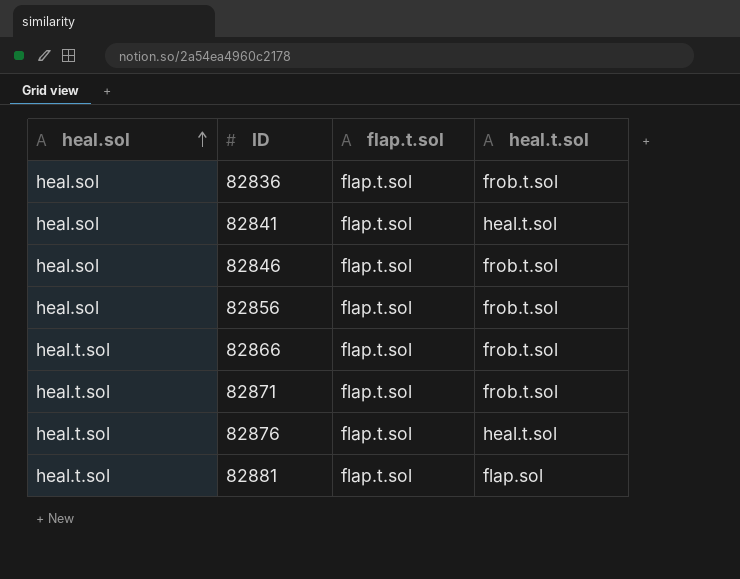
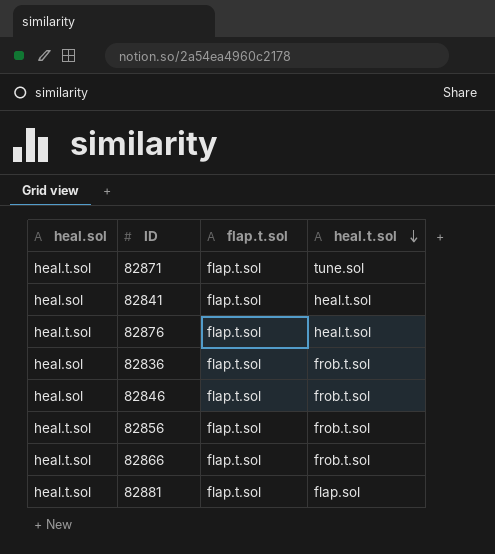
row order: heal.sol ascending -> heal.t.sol descending
82871 | heal.t.sol: frob.t.sol -> tune.sol
82856 | heal.sol: heal.sol -> heal.t.sol

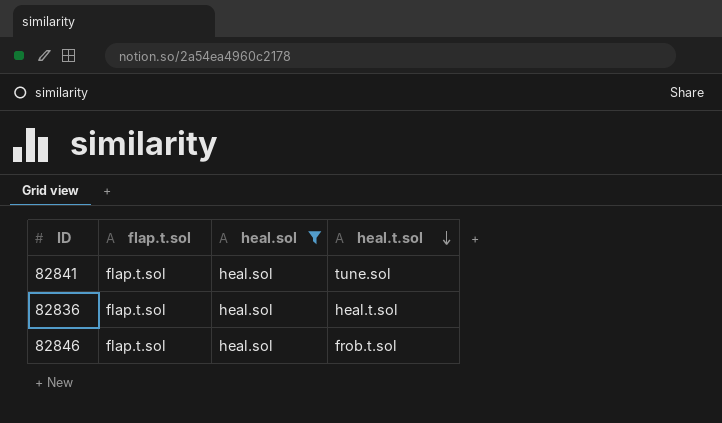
filter: none -> heal.sol = heal.sol
column heal.sol | position: 1 -> 3
82841 | heal.t.sol: heal.t.sol -> tune.sol
82836 | heal.t.sol: frob.t.sol -> heal.t.sol

